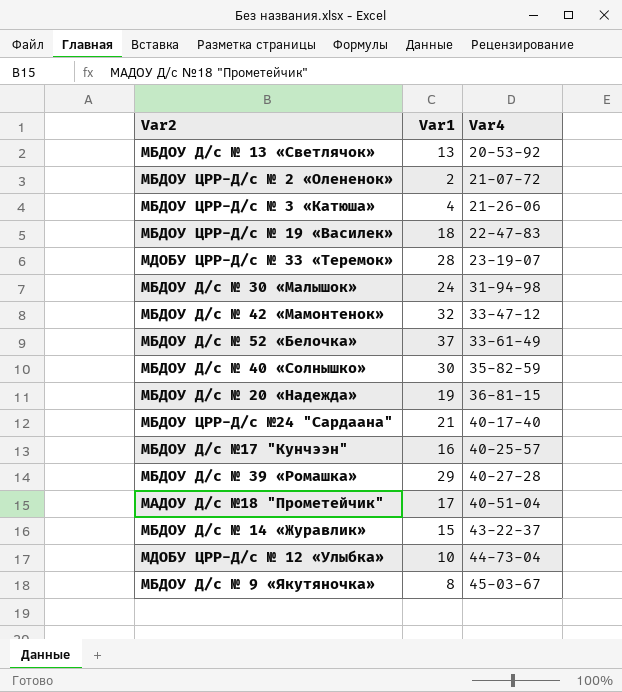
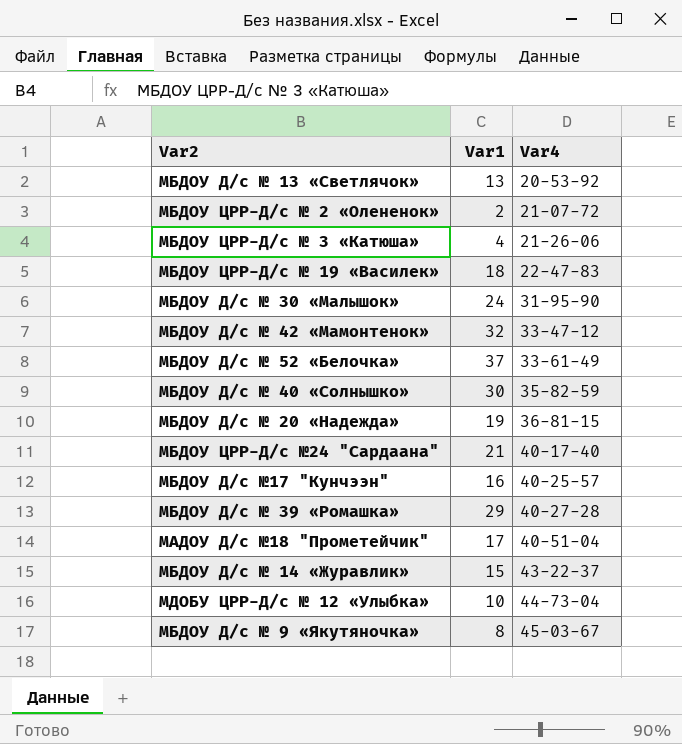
row МДОБУ ЦРР-Д/с № 33 «Теремок»: 28 | 23-19-07 -> none
МБДОУ Д/с № 30 «Малышок» | Var4: 31-94-98 -> 31-95-90

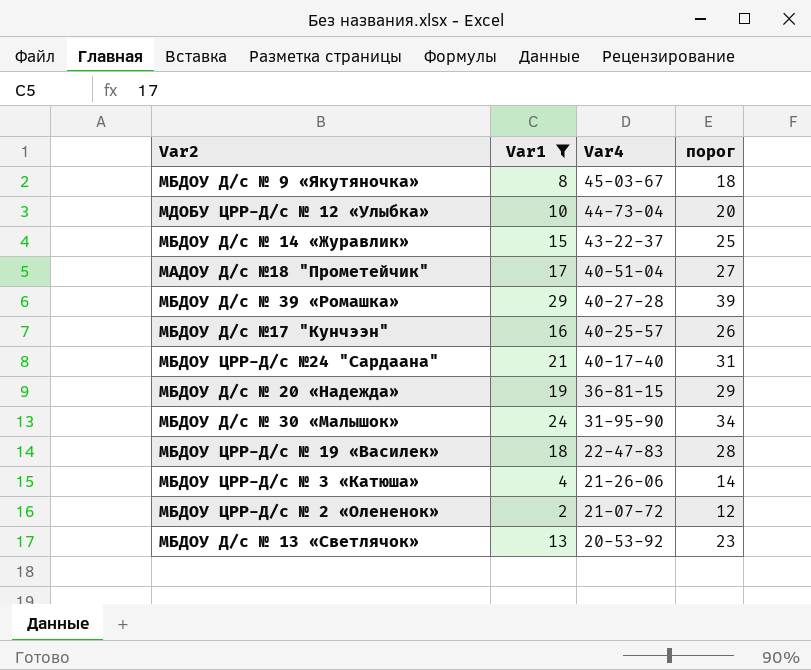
filter: none -> Var1 <= 29
row order: Var4 ascending -> Var4 descending
column порог | formula: none -> [Var1] + 10

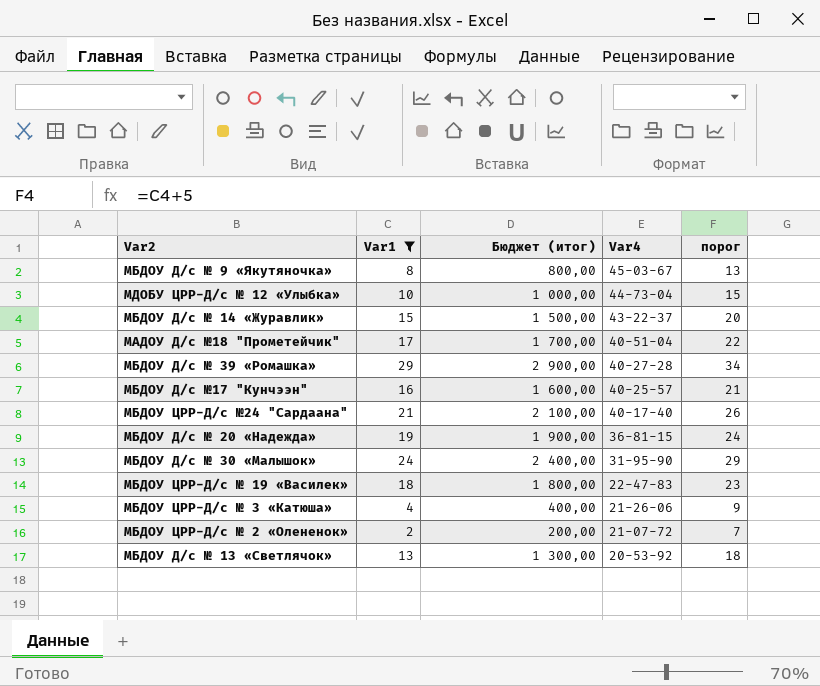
column Бюджет (итог) | formula: none -> [Var1] * 100
column порог | formula: [Var1] + 10 -> [Var1] + 5

